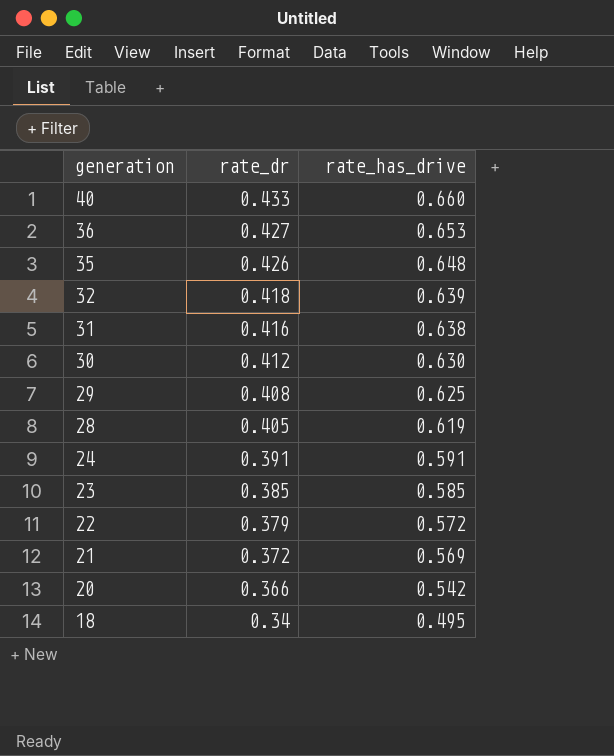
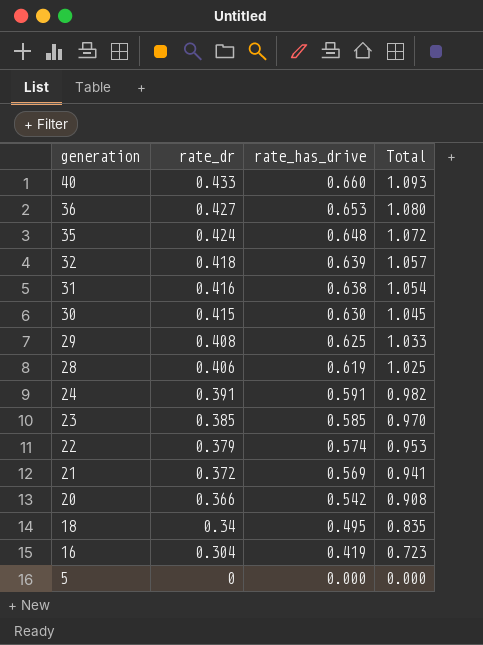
column Total | formula: none -> [rate_dr] + [rate_has_drive]
35 | rate_dr: 0.426 -> 0.424
30 | rate_dr: 0.412 -> 0.415
28 | rate_dr: 0.405 -> 0.406
22 | rate_has_drive: 0.572 -> 0.574
row 16: none -> 0.304 | 0.419 | 0.723
row 5: none -> 0 | 0.000 | 0.000

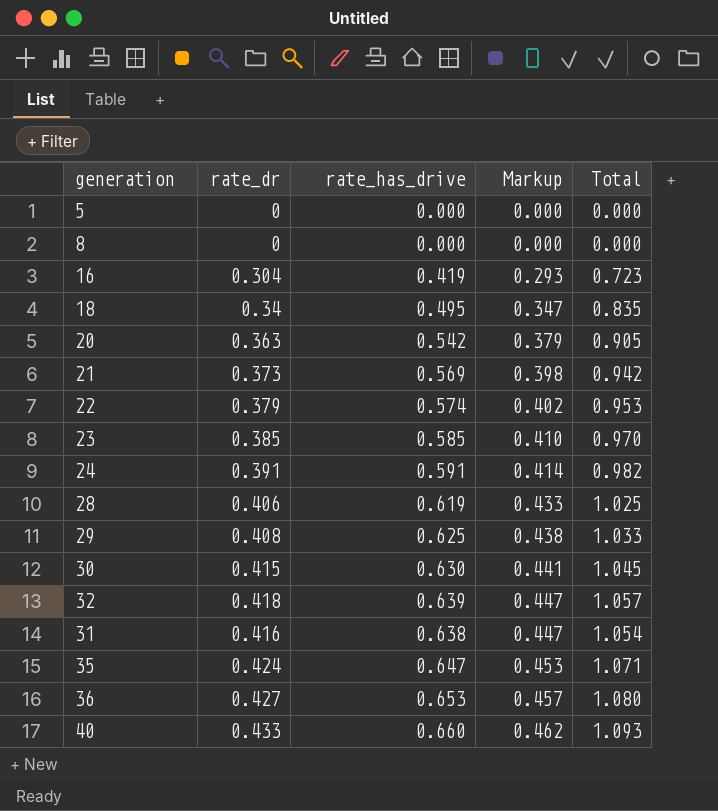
row order: generation descending -> Markup ascending
column Markup | formula: none -> [rate_has_drive] * 0.7
row 8: none -> 0 | 0.000 | 0.000 | 0.000
20 | rate_dr: 0.366 -> 0.363
20 | Total: 0.908 -> 0.905
21 | rate_dr: 0.372 -> 0.373
21 | Total: 0.941 -> 0.942
35 | rate_has_drive: 0.648 -> 0.647
35 | Total: 1.072 -> 1.071

